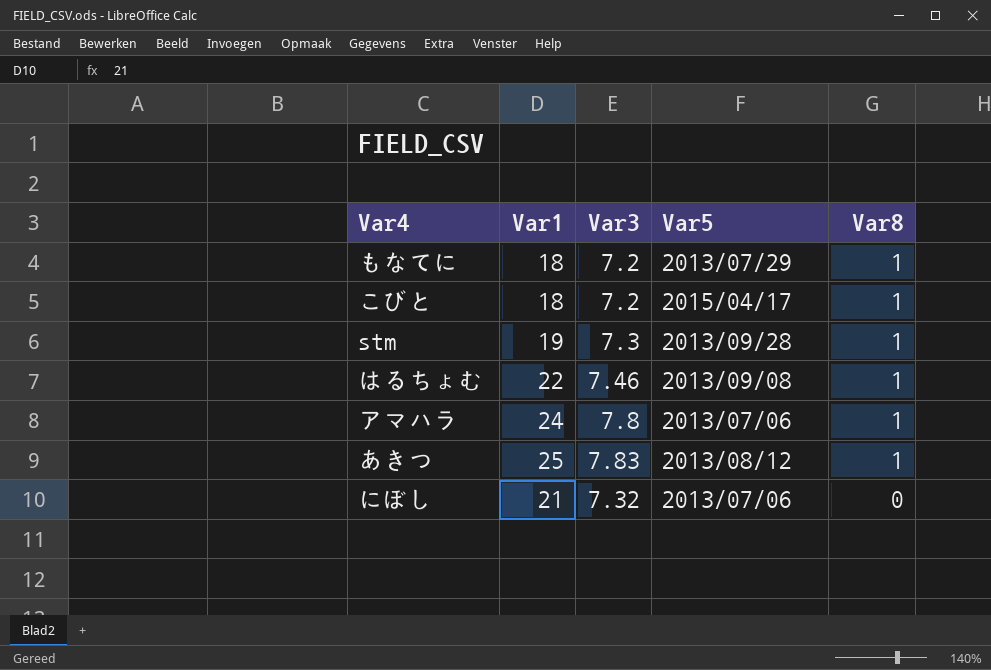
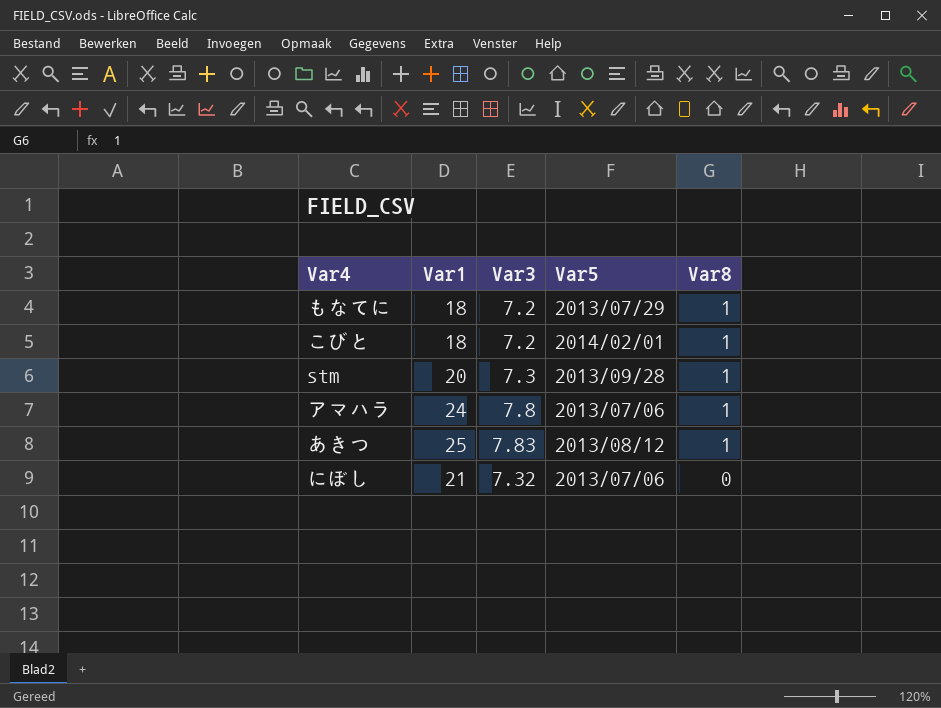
row はるちょむ: 22 | 7.46 | 2013/09/08 | 1 -> none
こびと | Var5: 2015/04/17 -> 2014/02/01
stm | Var1: 19 -> 20

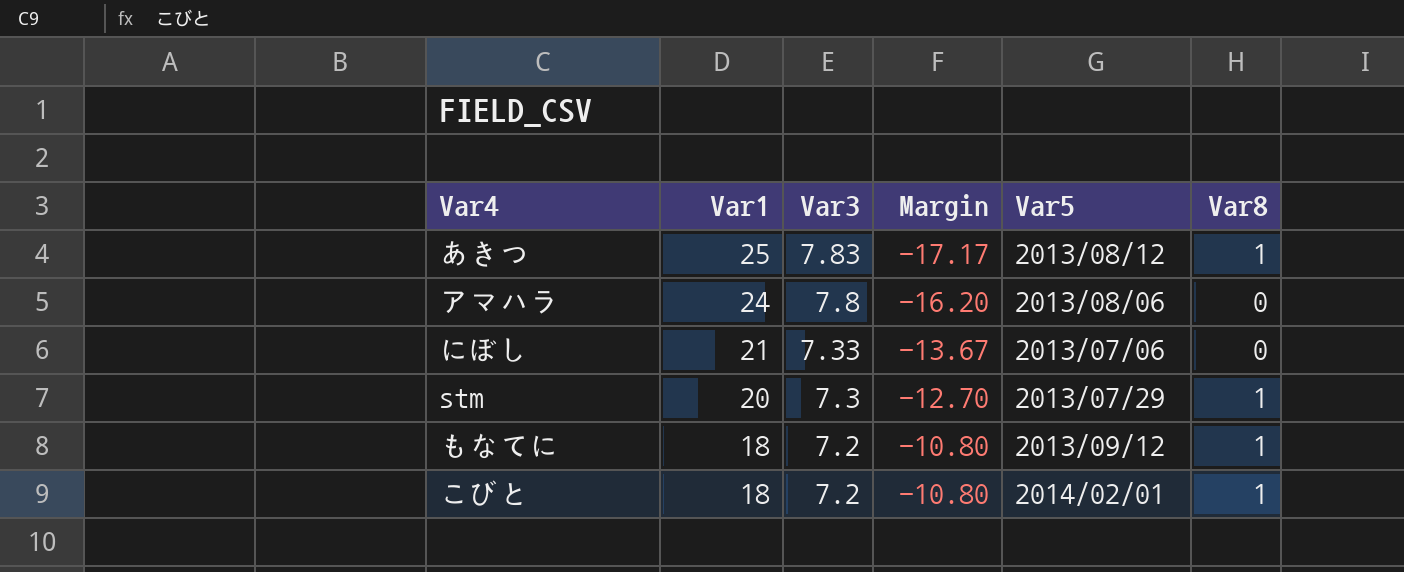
row order: Var8 descending -> Var1 descending
column Margin | formula: none -> [Var3] - [Var1]
アマハラ | Var5: 2013/07/06 -> 2013/08/06
アマハラ | Var8: 1 -> 0
にぼし | Var3: 7.32 -> 7.33
stm | Var5: 2013/09/28 -> 2013/07/29
もなてに | Var5: 2013/07/29 -> 2013/09/12

